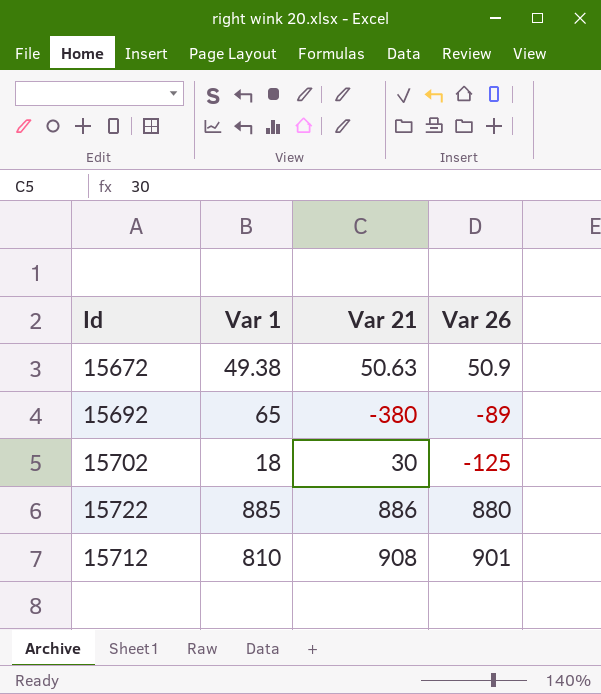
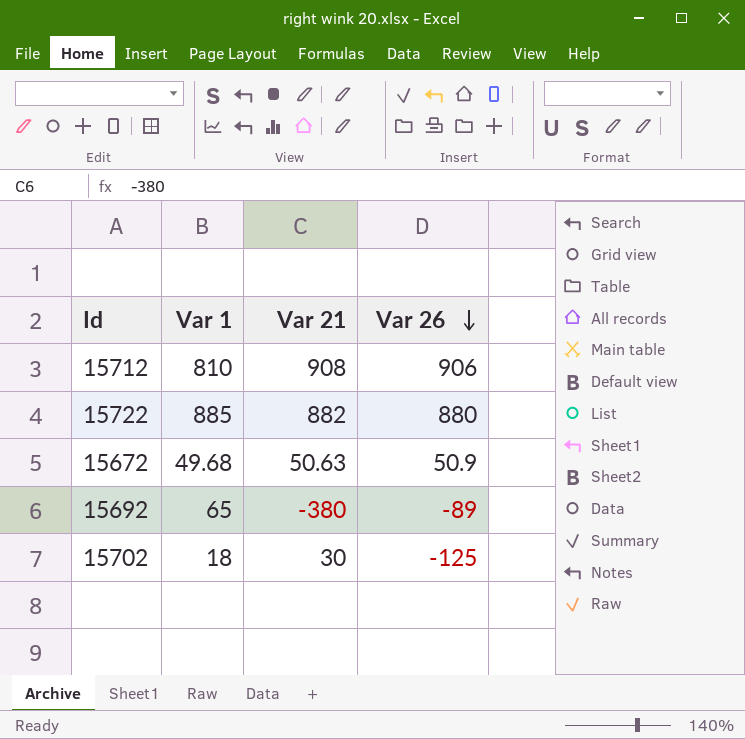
row order: none -> Var 26 descending
15712 | Var 26: 901 -> 906
15722 | Var 21: 886 -> 882
15672 | Var 1: 49.38 -> 49.68

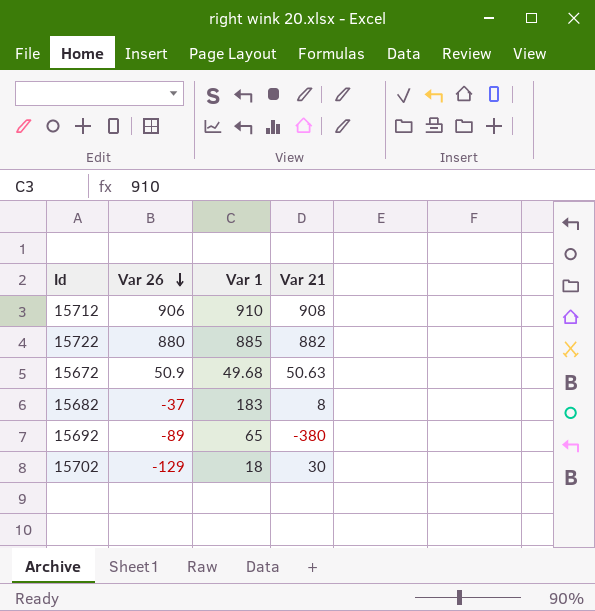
column Var 26 | position: 4 -> 2
15712 | Var 1: 810 -> 910
row 15682: none -> -37 | 183 | 8
15702 | Var 26: -125 -> -129

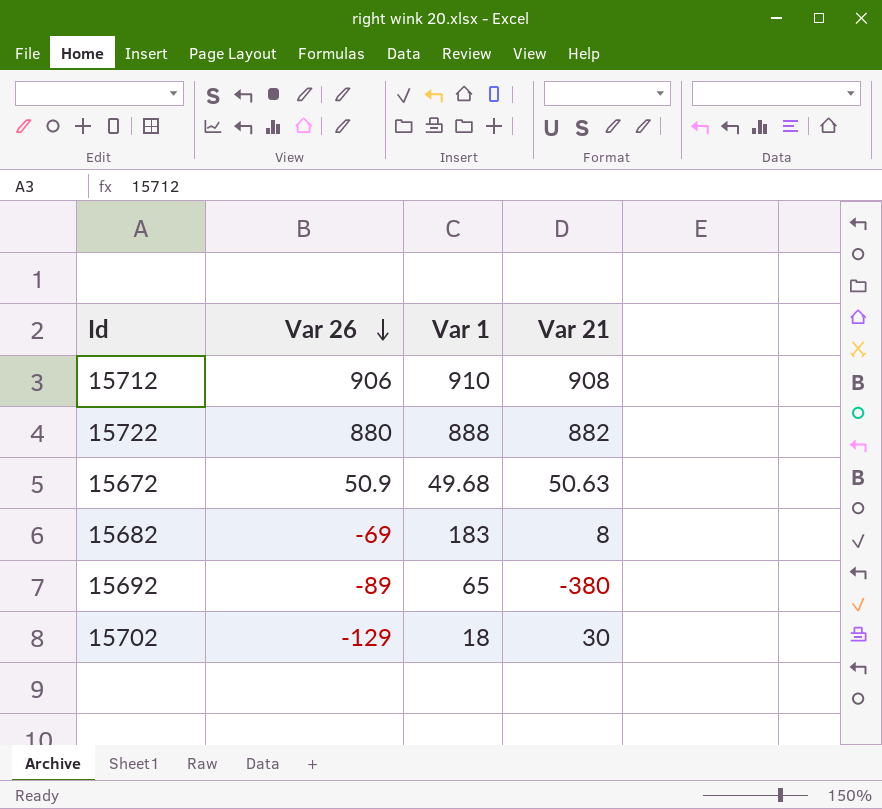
15722 | Var 1: 885 -> 888
15682 | Var 26: -37 -> -69

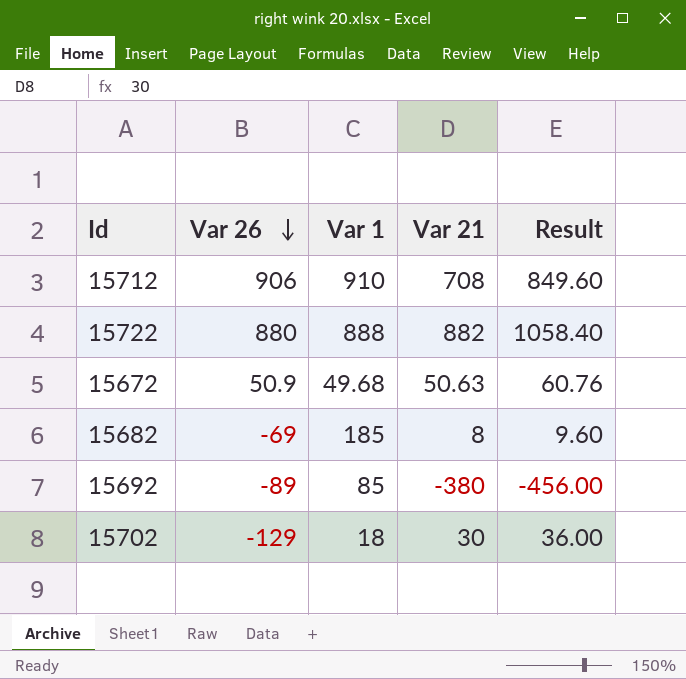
column Result | formula: none -> [Var 21] * 1.2
15712 | Var 21: 908 -> 708
15682 | Var 1: 183 -> 185
15692 | Var 1: 65 -> 85

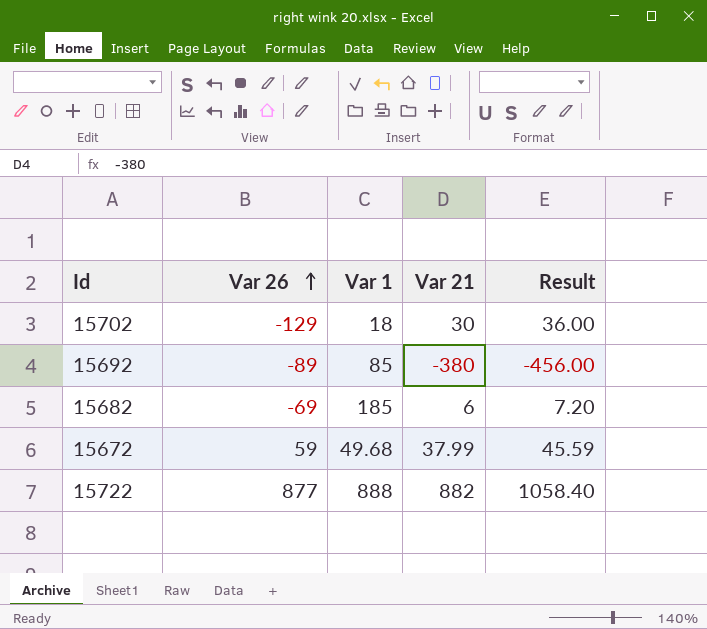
row order: Var 26 descending -> Var 26 ascending
row 15712: 906 | 910 | 708 | 849.60 -> none
15682 | Var 21: 8 -> 6
15682 | Result: 9.60 -> 7.20
15672 | Var 26: 50.9 -> 59
15672 | Var 21: 50.63 -> 37.99
15672 | Result: 60.76 -> 45.59
15722 | Var 26: 880 -> 877

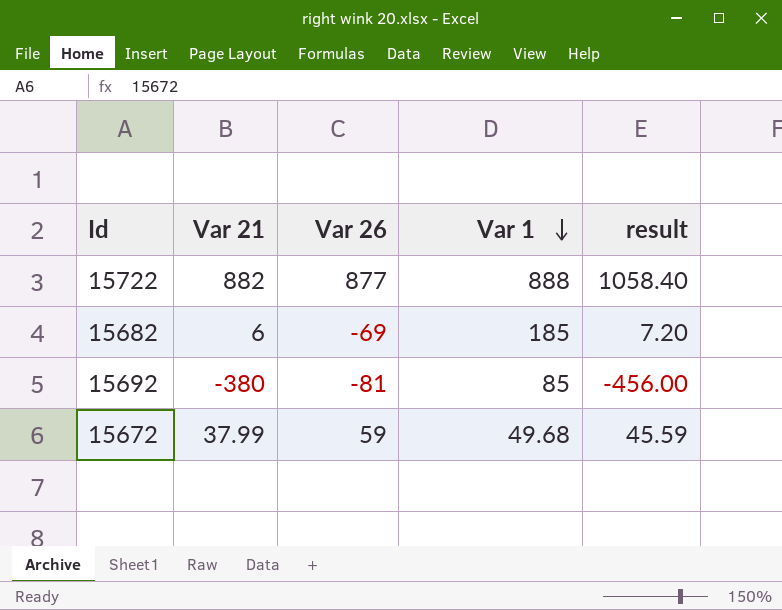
row order: Var 26 ascending -> Var 1 descending
column Var 21 | position: 4 -> 2
column name: Result -> result
row 15702: -129 | 18 | 30 | 36.00 -> none
15692 | Var 26: -89 -> -81

